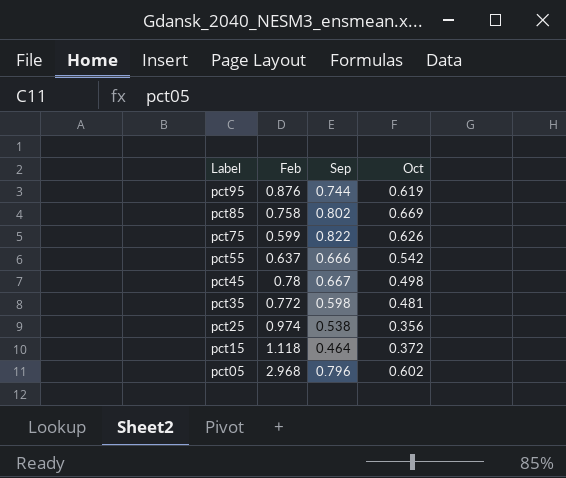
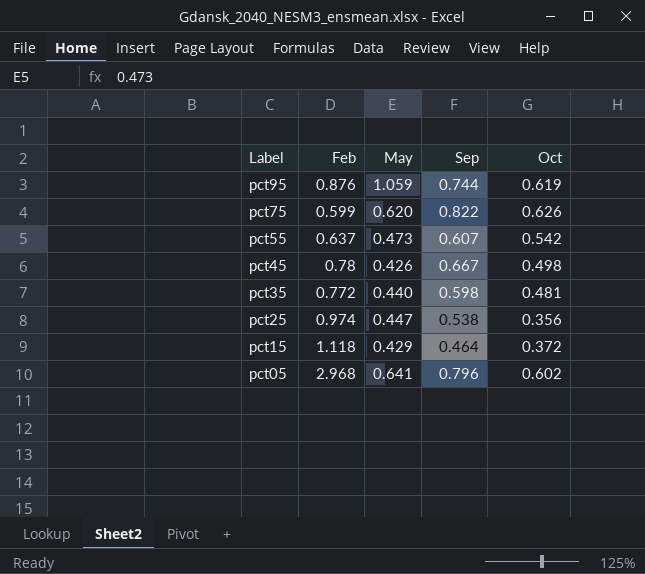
column May | position: none -> 3
row pct85: 0.758 | 0.802 | 0.669 -> none
pct55 | Sep: 0.666 -> 0.607

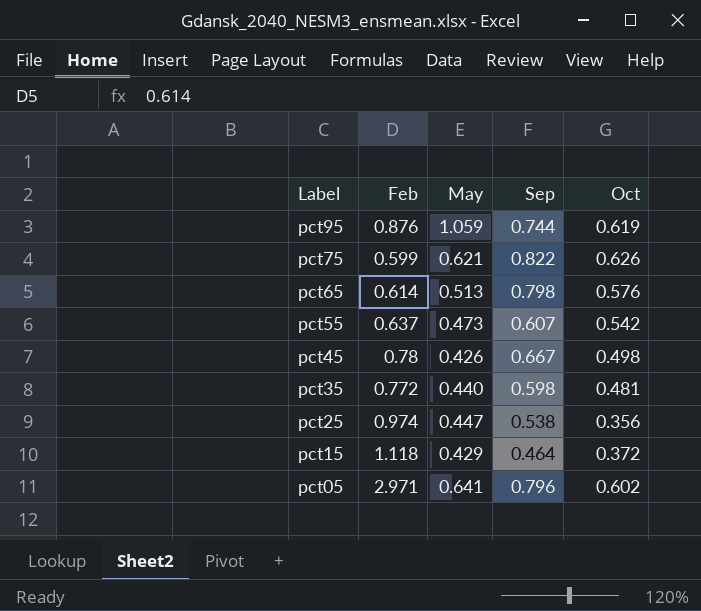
pct75 | May: 0.620 -> 0.621
row pct65: none -> 0.614 | 0.513 | 0.798 | 0.576
pct05 | Feb: 2.968 -> 2.971

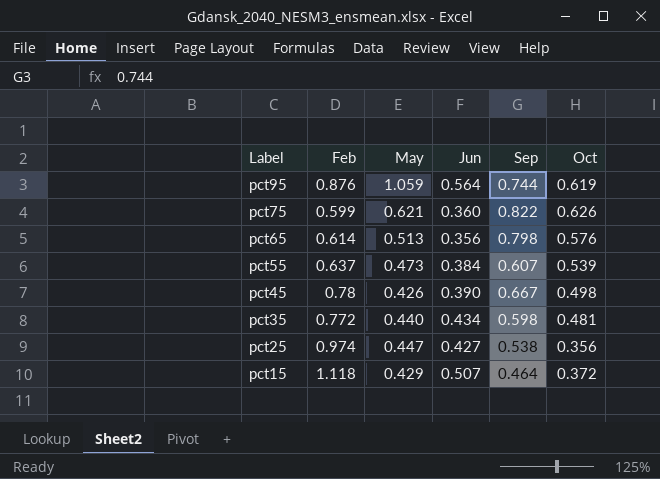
column Jun | position: none -> 4
row pct05: 2.971 | 0.641 | 0.796 | 0.602 -> none
pct55 | Oct: 0.542 -> 0.539

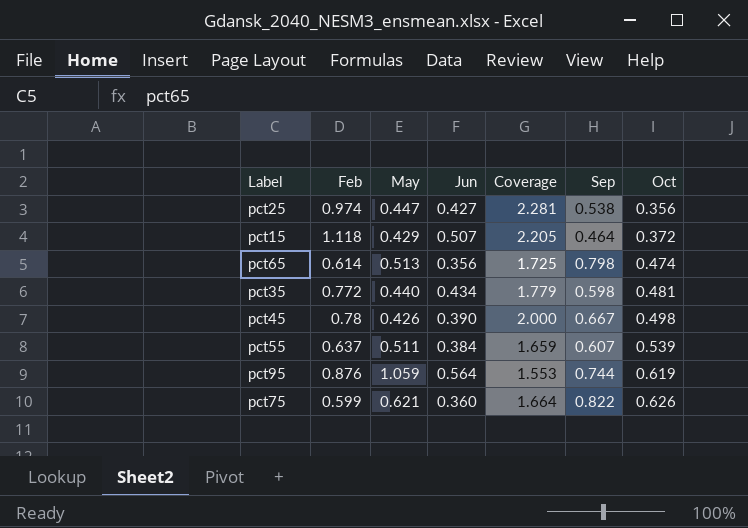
row order: Label descending -> Oct ascending
column Coverage | formula: none -> [Feb] / [Jun]
pct65 | Oct: 0.576 -> 0.474
pct55 | May: 0.473 -> 0.511

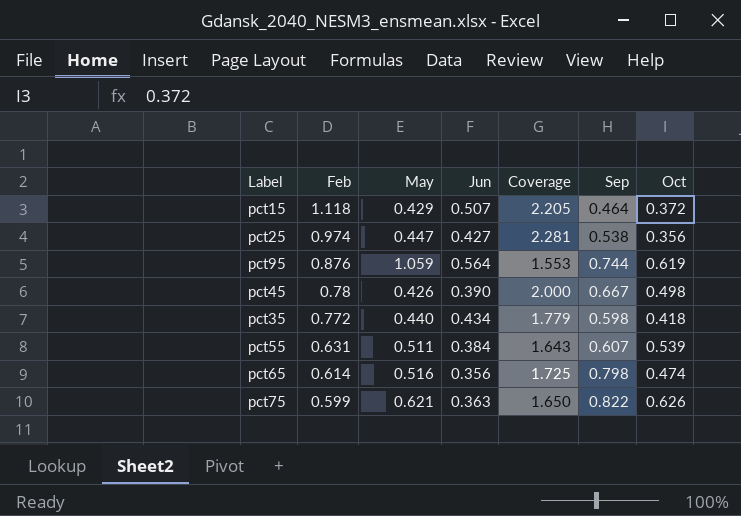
row order: Oct ascending -> Feb descending
pct35 | Oct: 0.481 -> 0.418
pct55 | Feb: 0.637 -> 0.631
pct55 | Coverage: 1.659 -> 1.643
pct65 | May: 0.513 -> 0.516
pct75 | Jun: 0.360 -> 0.363
pct75 | Coverage: 1.664 -> 1.650

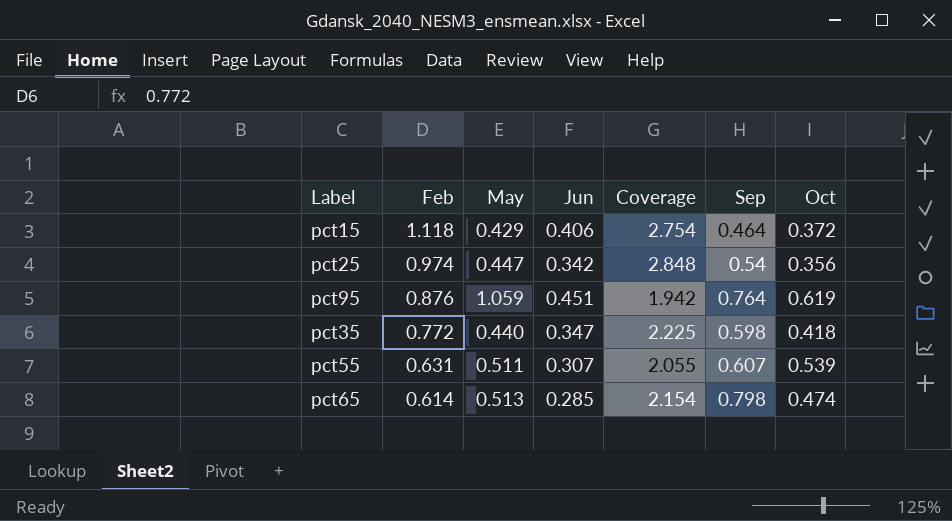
row pct45: 0.78 | 0.426 | 0.390 | 2.000 | 0.667 | 0.498 -> none
row pct75: 0.599 | 0.621 | 0.363 | 1.650 | 0.822 | 0.626 -> none
pct15 | Jun: 0.507 -> 0.406
pct15 | Coverage: 2.205 -> 2.754
pct25 | Jun: 0.427 -> 0.342
pct25 | Coverage: 2.281 -> 2.848
pct25 | Sep: 0.538 -> 0.54
pct95 | Jun: 0.564 -> 0.451
pct95 | Coverage: 1.553 -> 1.942
pct95 | Sep: 0.744 -> 0.764
pct35 | Jun: 0.434 -> 0.347
pct35 | Coverage: 1.779 -> 2.225
pct55 | Jun: 0.384 -> 0.307
pct55 | Coverage: 1.643 -> 2.055
pct65 | May: 0.516 -> 0.513
pct65 | Jun: 0.356 -> 0.285
pct65 | Coverage: 1.725 -> 2.154

